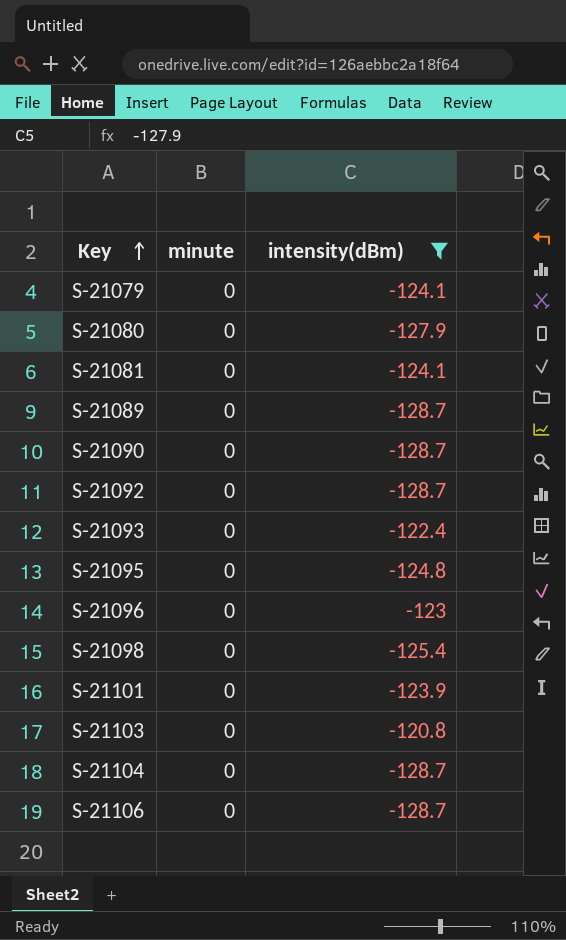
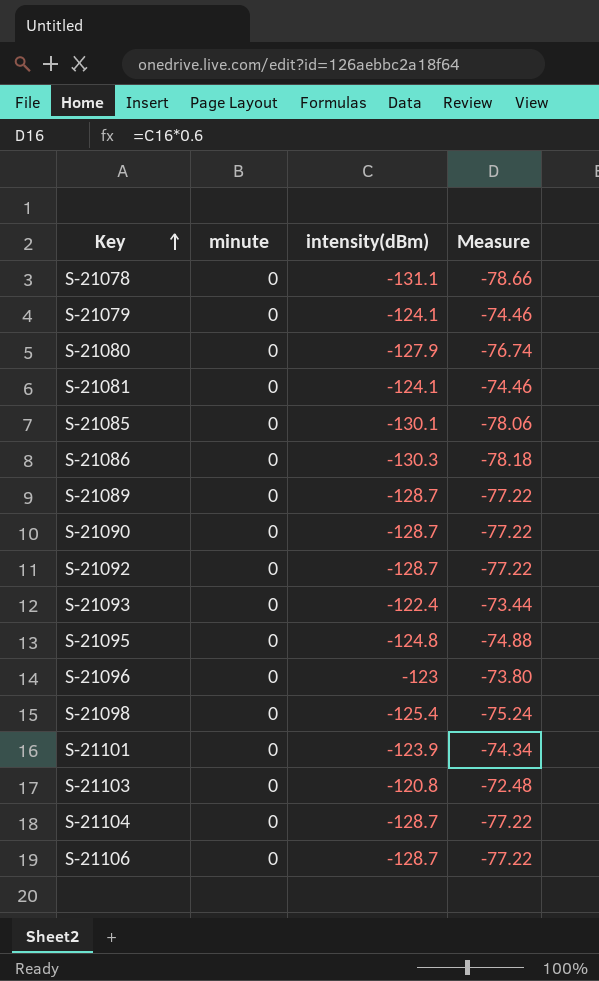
filter: intensity(dBm) >= -128.7 -> none
column Measure | formula: none -> [intensity(dBm)] * 0.6

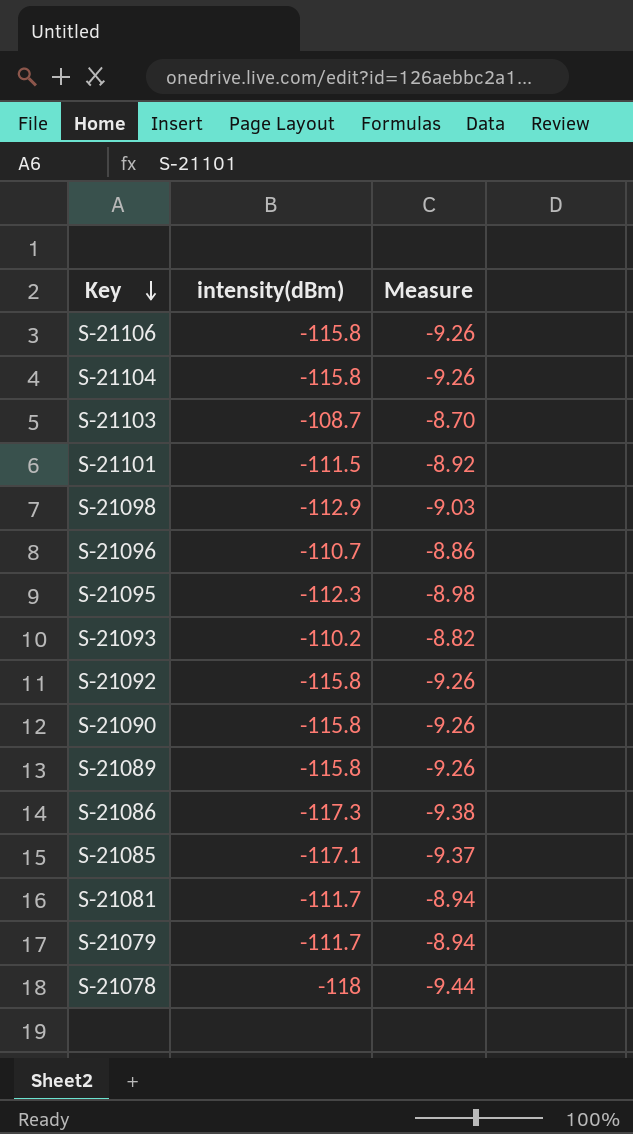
row order: Key ascending -> Key descending
column minute | position: 2 -> none
column Measure | formula: [intensity(dBm)] * 0.6 -> [intensity(dBm)] * 0.08
row S-21080: 0 | -127.9 | -76.74 -> none
S-21106 | intensity(dBm): -128.7 -> -115.8
S-21104 | intensity(dBm): -128.7 -> -115.8
S-21103 | intensity(dBm): -120.8 -> -108.7
S-21101 | intensity(dBm): -123.9 -> -111.5
S-21098 | intensity(dBm): -125.4 -> -112.9
S-21096 | intensity(dBm): -123 -> -110.7
S-21095 | intensity(dBm): -124.8 -> -112.3
S-21093 | intensity(dBm): -122.4 -> -110.2
S-21092 | intensity(dBm): -128.7 -> -115.8
S-21090 | intensity(dBm): -128.7 -> -115.8
S-21089 | intensity(dBm): -128.7 -> -115.8
S-21086 | intensity(dBm): -130.3 -> -117.3
S-21085 | intensity(dBm): -130.1 -> -117.1
S-21081 | intensity(dBm): -124.1 -> -111.7
S-21079 | intensity(dBm): -124.1 -> -111.7
S-21078 | intensity(dBm): -131.1 -> -118

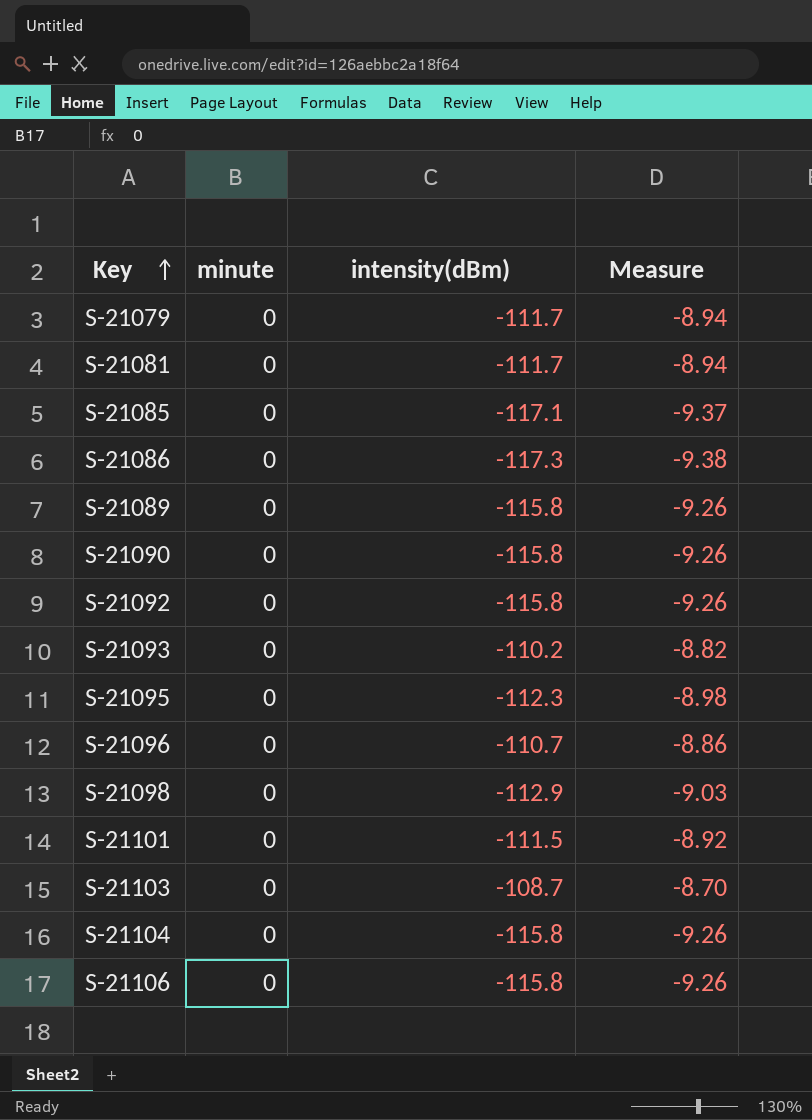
row order: Key descending -> Key ascending
column minute | position: none -> 2
row S-21078: -118 | -9.44 -> none

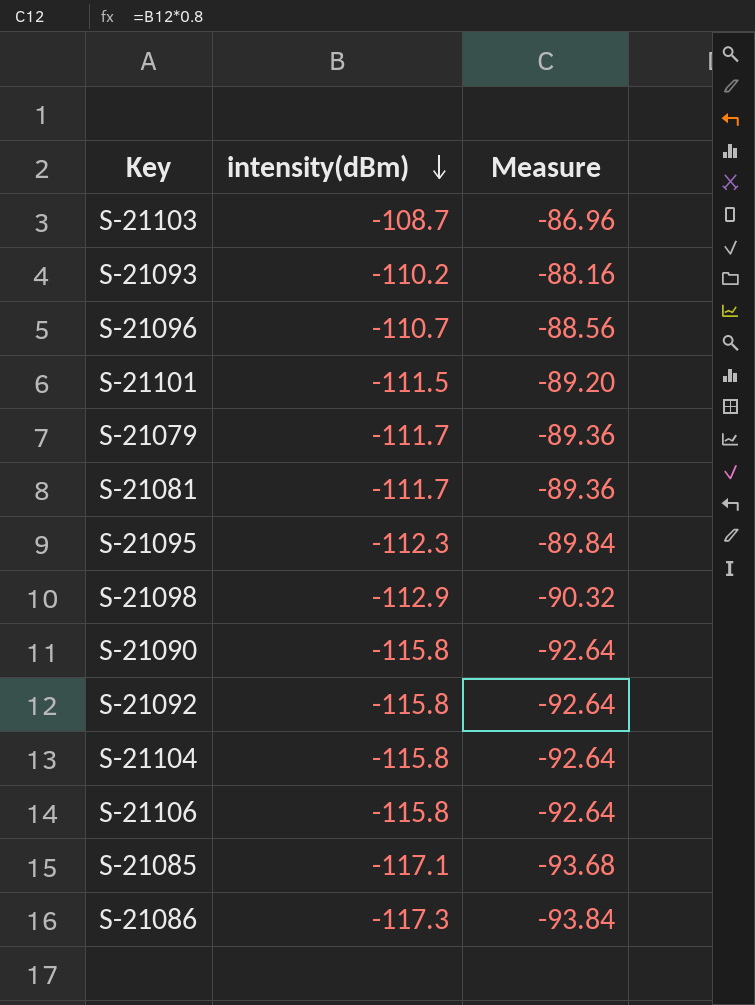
row order: Key ascending -> intensity(dBm) descending
column minute | position: 2 -> none
column Measure | formula: [intensity(dBm)] * 0.08 -> [intensity(dBm)] * 0.8
row S-21089: 0 | -115.8 | -9.26 -> none

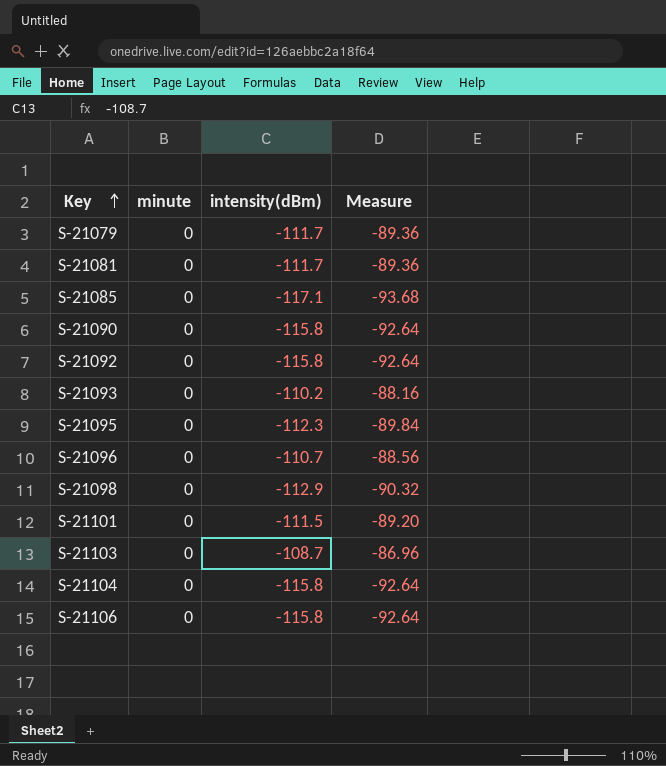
row order: intensity(dBm) descending -> Key ascending
column minute | position: none -> 2
row S-21086: -117.3 | -93.84 -> none

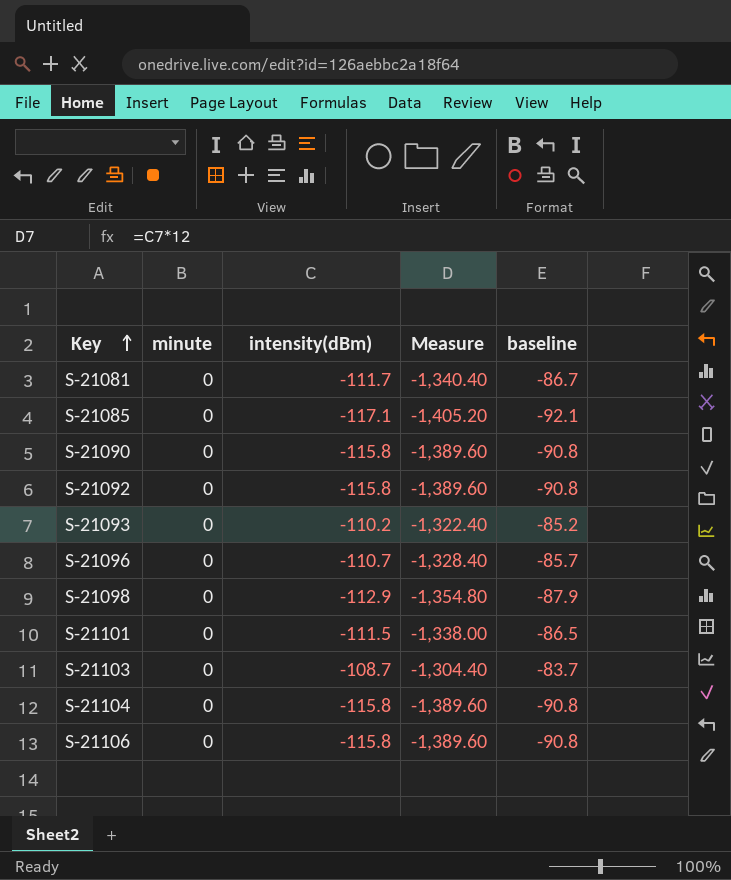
column Measure | formula: [intensity(dBm)] * 0.8 -> [intensity(dBm)] * 12
column baseline | formula: none -> [intensity(dBm)] + 25
row S-21079: 0 | -111.7 | -89.36 -> none
row S-21095: 0 | -112.3 | -89.84 -> none

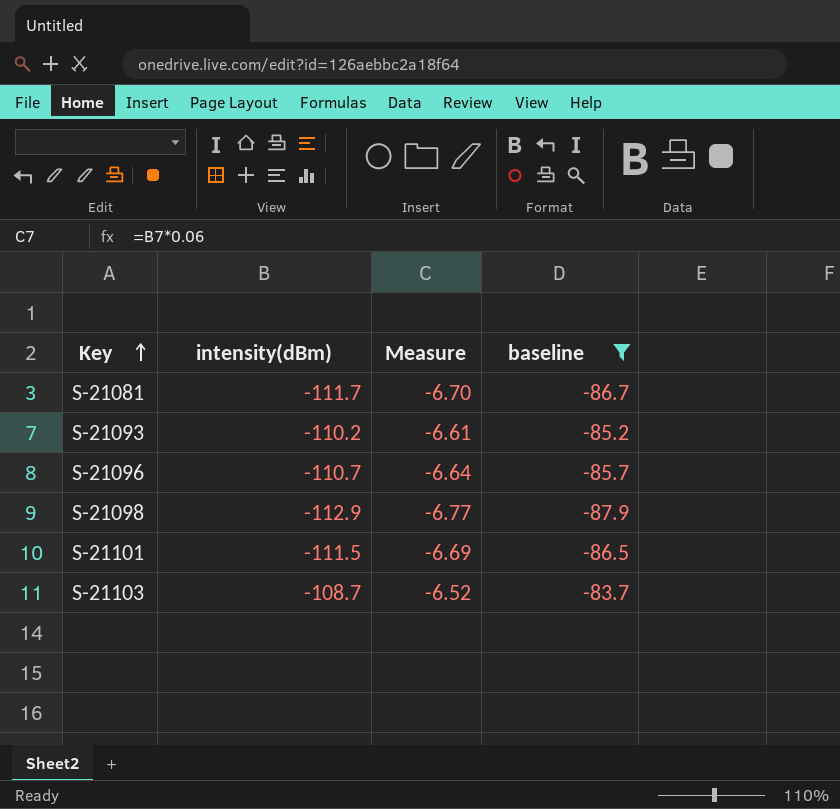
filter: none -> baseline >= -87.9
column minute | position: 2 -> none
column Measure | formula: [intensity(dBm)] * 12 -> [intensity(dBm)] * 0.06

